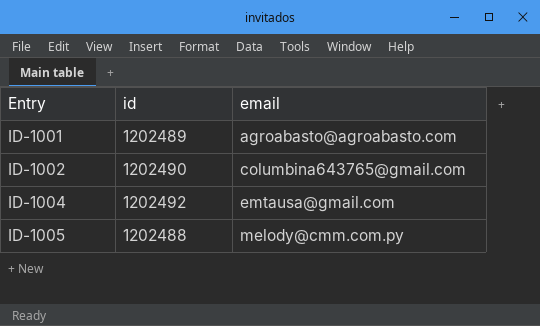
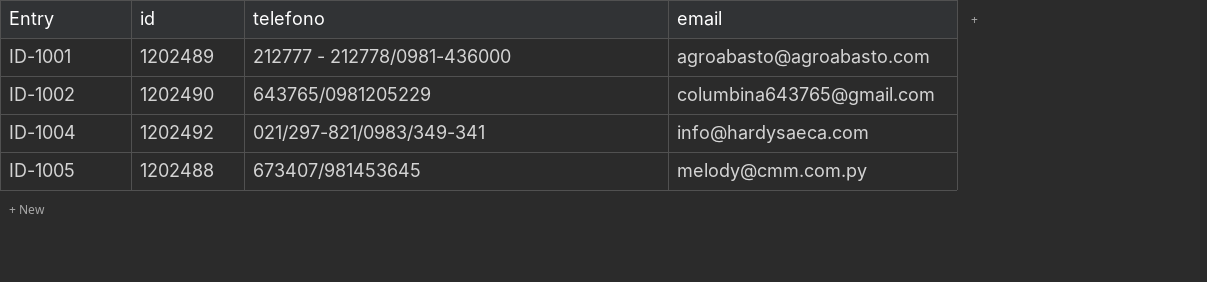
column telefono | position: none -> 3
ID-1004 | email: emtausa@gmail.com -> info@hardysaeca.com

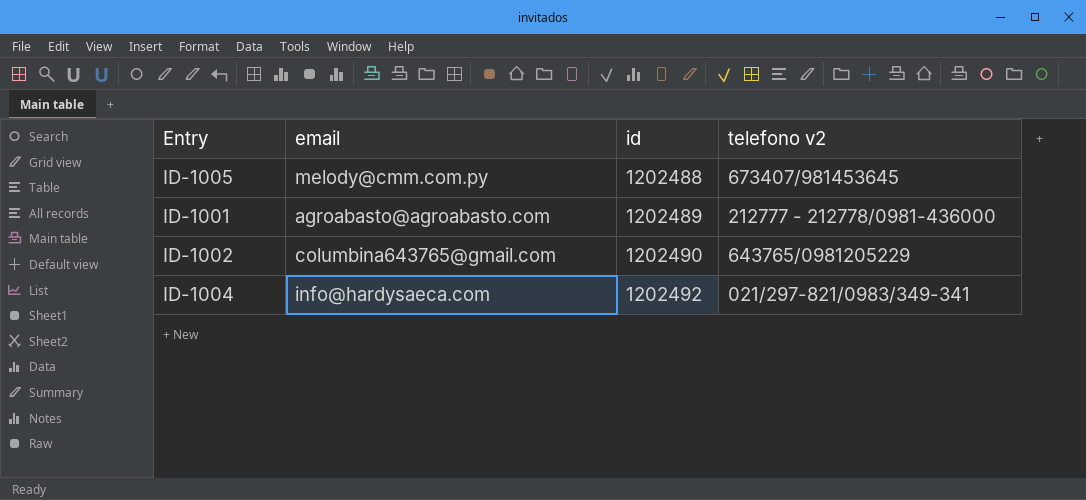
row order: Entry ascending -> id ascending
column email | position: 4 -> 2
column name: telefono -> telefono v2

